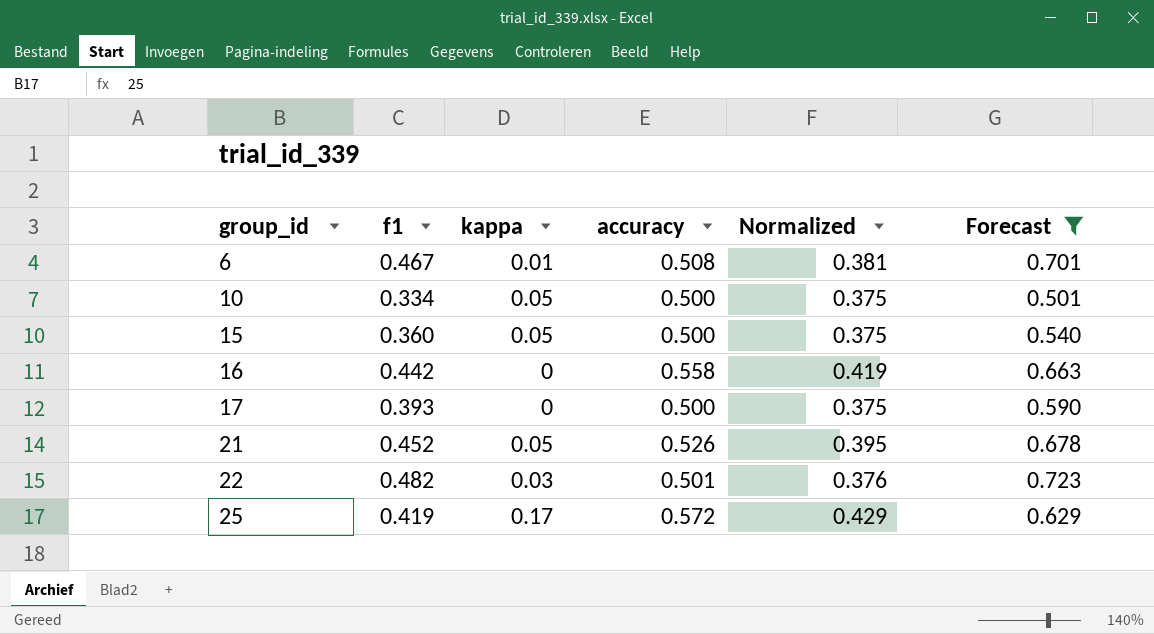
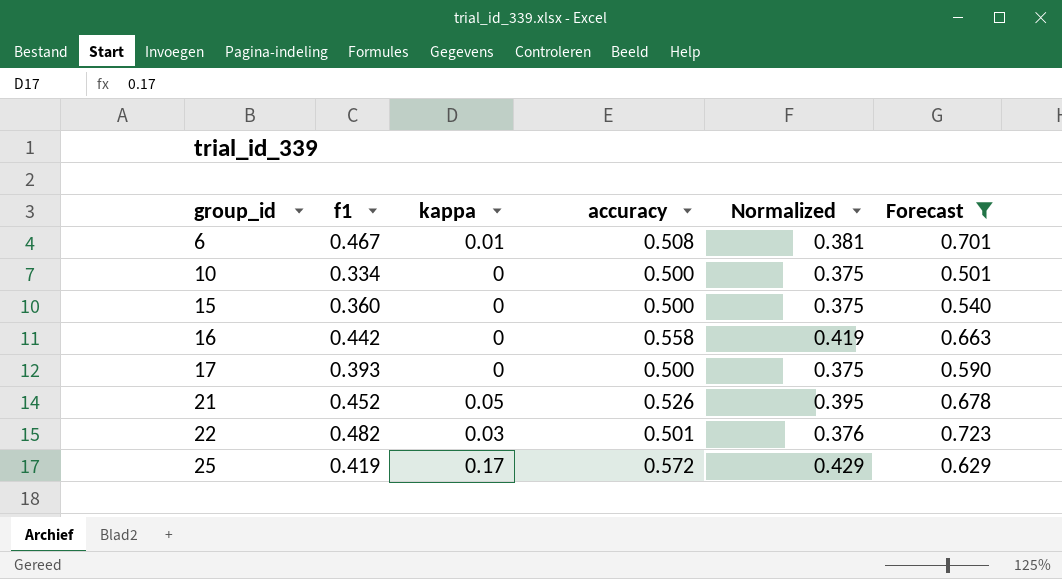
10 | kappa: 0.05 -> 0
15 | kappa: 0.05 -> 0

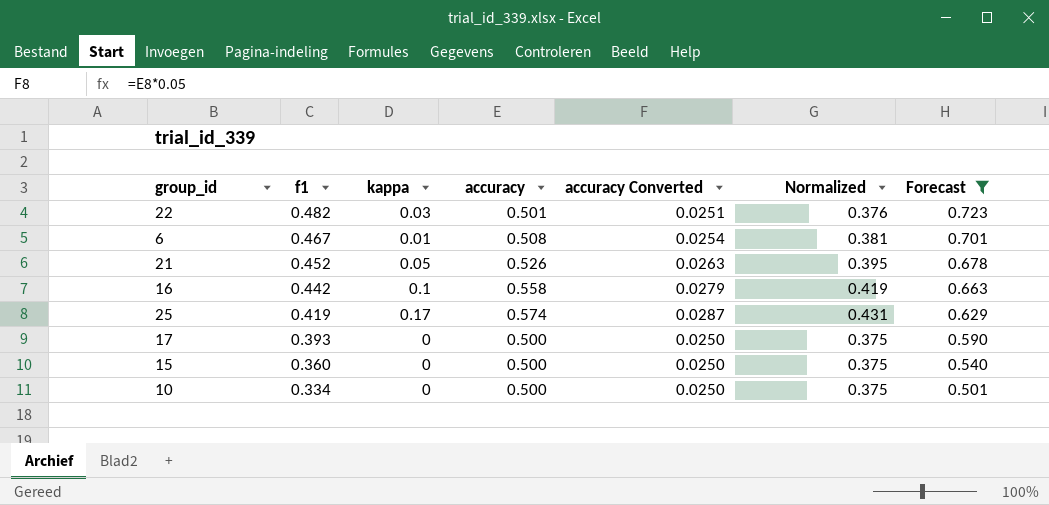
row order: group_id ascending -> f1 descending
column accuracy Converted | formula: none -> [accuracy] * 0.05
16 | kappa: 0 -> 0.1
25 | accuracy: 0.572 -> 0.574
25 | Normalized: 0.429 -> 0.431

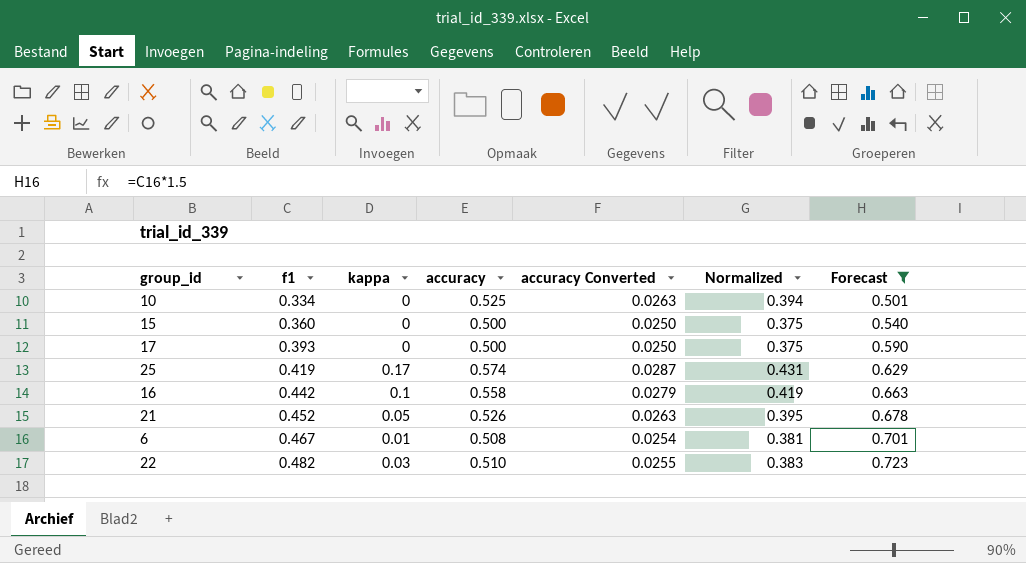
row order: f1 descending -> f1 ascending
10 | accuracy: 0.500 -> 0.525
10 | accuracy Converted: 0.0250 -> 0.0263
10 | Normalized: 0.375 -> 0.394
22 | accuracy: 0.501 -> 0.510
22 | accuracy Converted: 0.0251 -> 0.0255
22 | Normalized: 0.376 -> 0.383

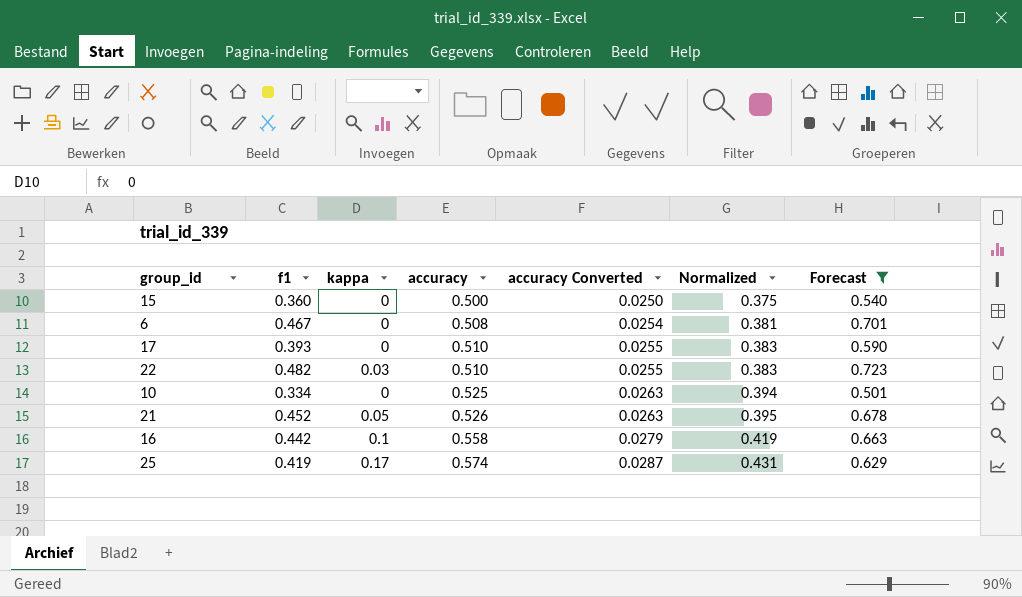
row order: f1 ascending -> accuracy ascending
6 | kappa: 0.01 -> 0
17 | accuracy: 0.500 -> 0.510
17 | accuracy Converted: 0.0250 -> 0.0255
17 | Normalized: 0.375 -> 0.383

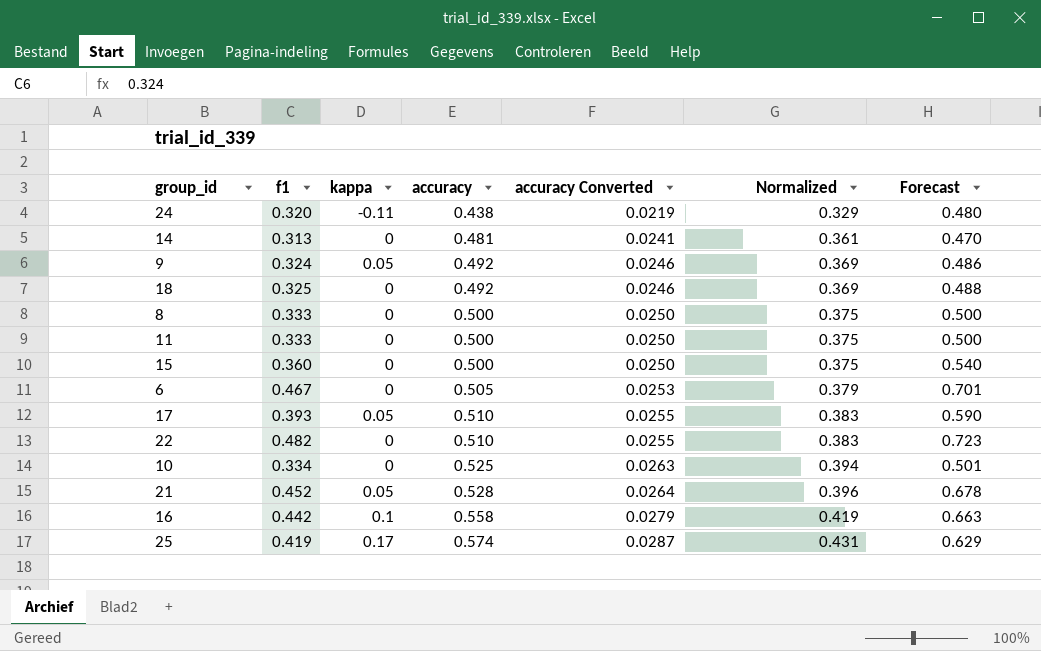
filter: Forecast >= 0.501 -> none
6 | accuracy: 0.508 -> 0.505
6 | accuracy Converted: 0.0254 -> 0.0253
6 | Normalized: 0.381 -> 0.379
17 | kappa: 0 -> 0.05
22 | kappa: 0.03 -> 0
21 | accuracy: 0.526 -> 0.528
21 | accuracy Converted: 0.0263 -> 0.0264
21 | Normalized: 0.395 -> 0.396

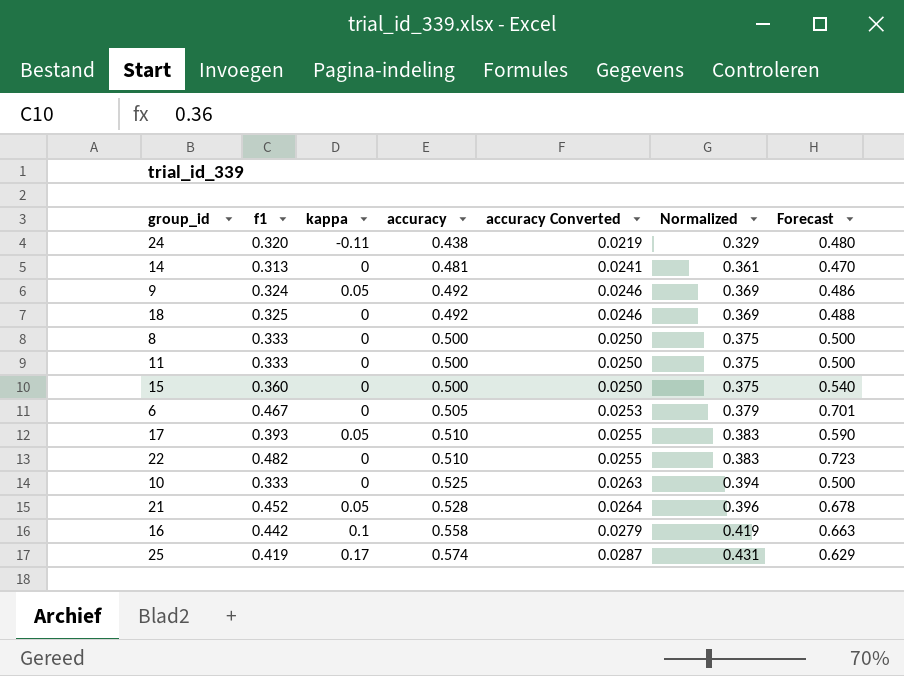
10 | f1: 0.334 -> 0.333
10 | Forecast: 0.501 -> 0.500

